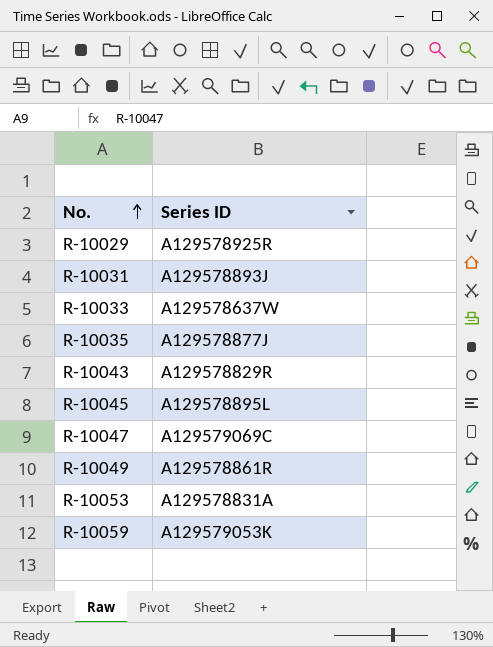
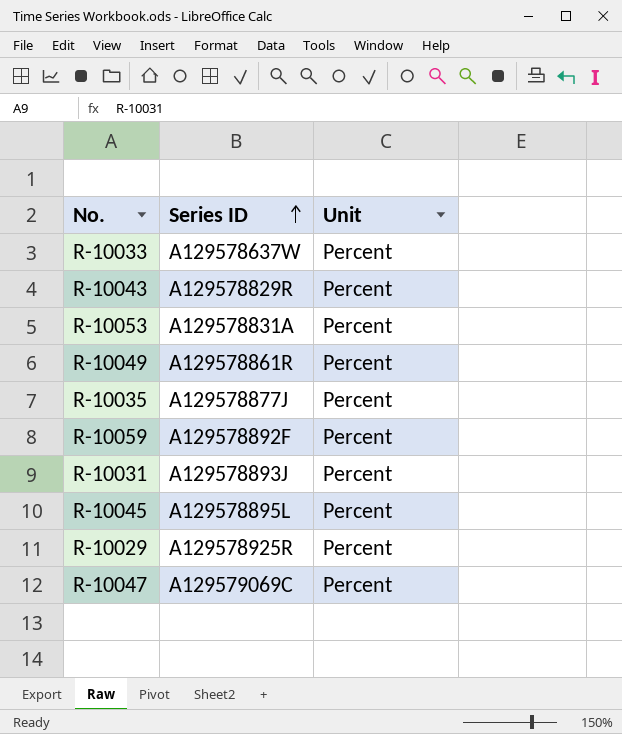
row order: No. ascending -> Series ID ascending
column Unit | position: none -> 3
R-10059 | Series ID: A129579053K -> A129578892F

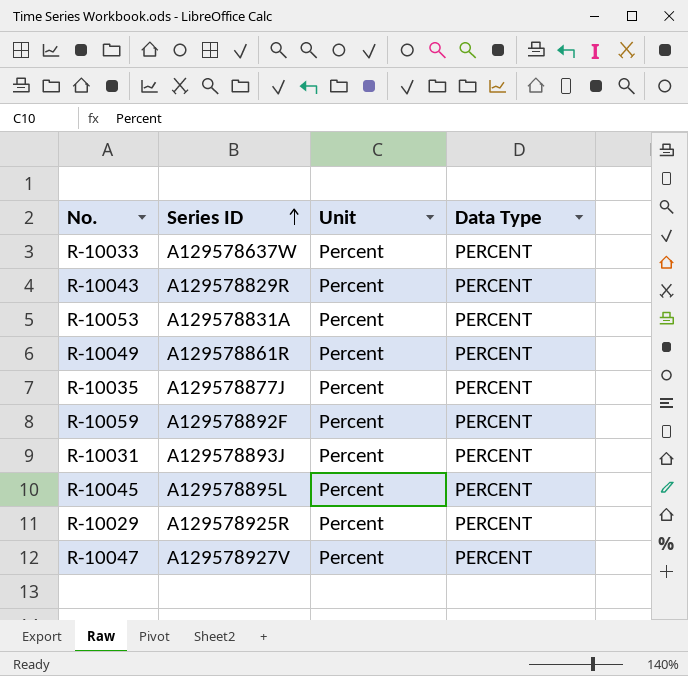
column Data Type | position: none -> 4
R-10047 | Series ID: A129579069C -> A129578927V

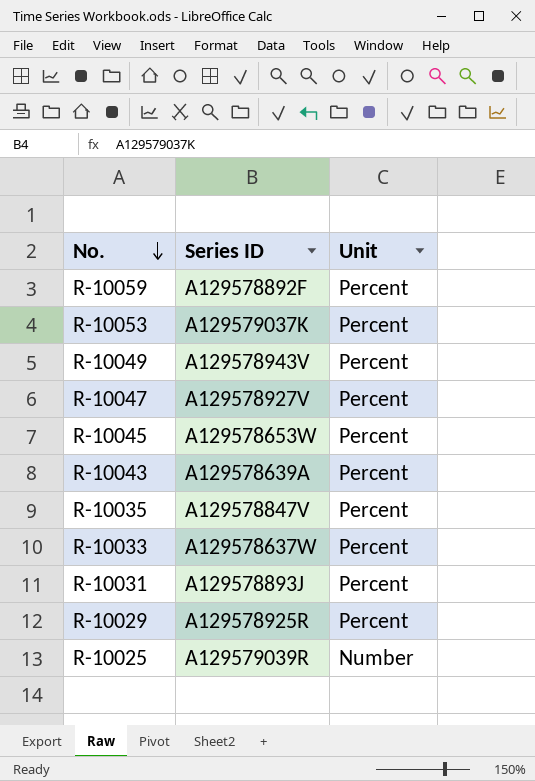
row order: Series ID ascending -> No. descending
column Data Type | position: 4 -> none
R-10053 | Series ID: A129578831A -> A129579037K
R-10049 | Series ID: A129578861R -> A129578943V
R-10045 | Series ID: A129578895L -> A129578653W
R-10043 | Series ID: A129578829R -> A129578639A
R-10035 | Series ID: A129578877J -> A129578847V
row R-10025: none -> A129579039R | Number

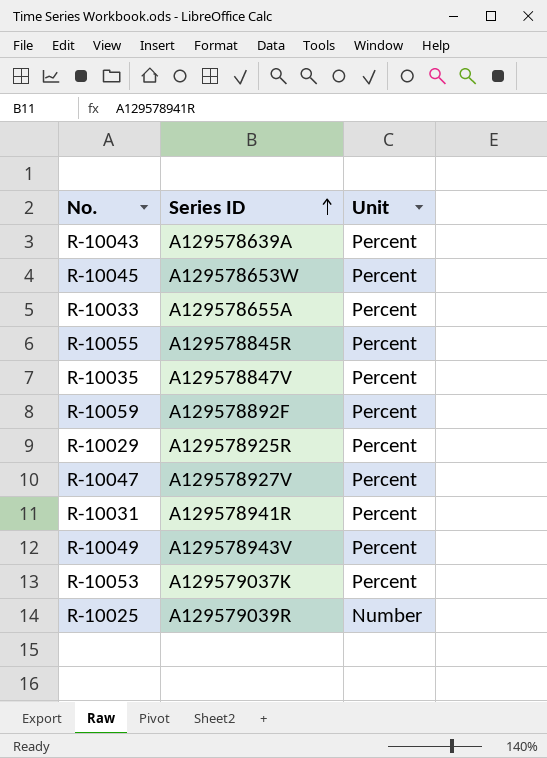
row order: No. descending -> Series ID ascending
R-10033 | Series ID: A129578637W -> A129578655A
row R-10055: none -> A129578845R | Percent
R-10031 | Series ID: A129578893J -> A129578941R

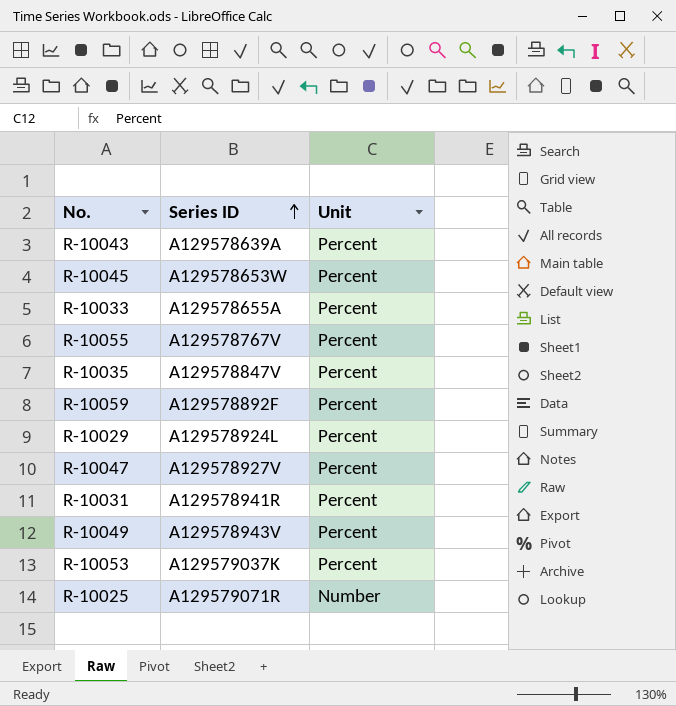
R-10055 | Series ID: A129578845R -> A129578767V
R-10029 | Series ID: A129578925R -> A129578924L
R-10025 | Series ID: A129579039R -> A129579071R

